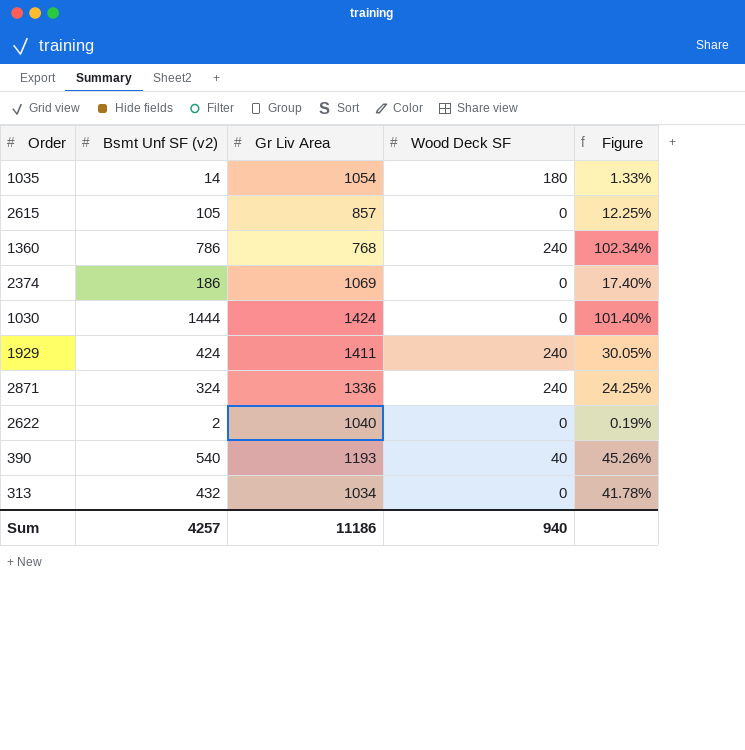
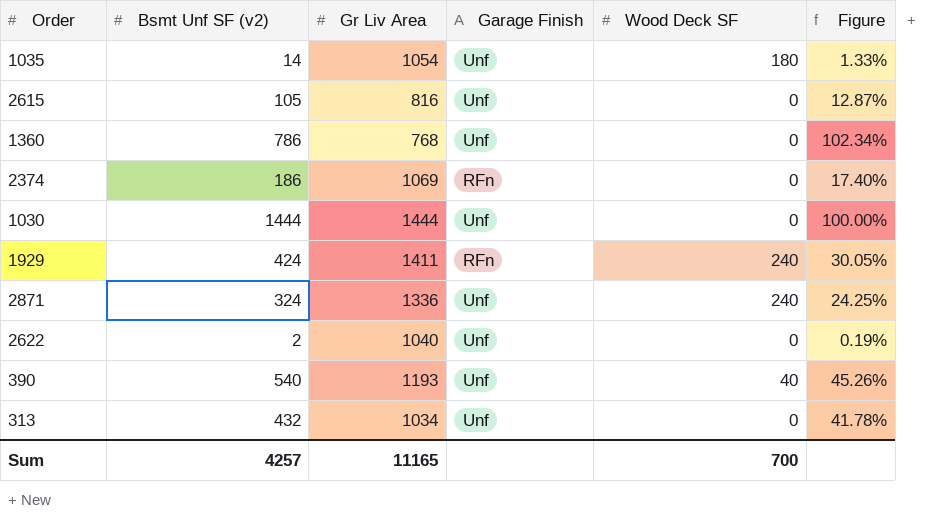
column Garage Finish | position: none -> 4
2615 | Gr Liv Area: 857 -> 816
2615 | Figure: 12.25% -> 12.87%
1360 | Wood Deck SF: 240 -> 0
1030 | Gr Liv Area: 1424 -> 1444
1030 | Figure: 101.40% -> 100.00%
Sum | Gr Liv Area: 11186 -> 11165
Sum | Wood Deck SF: 940 -> 700

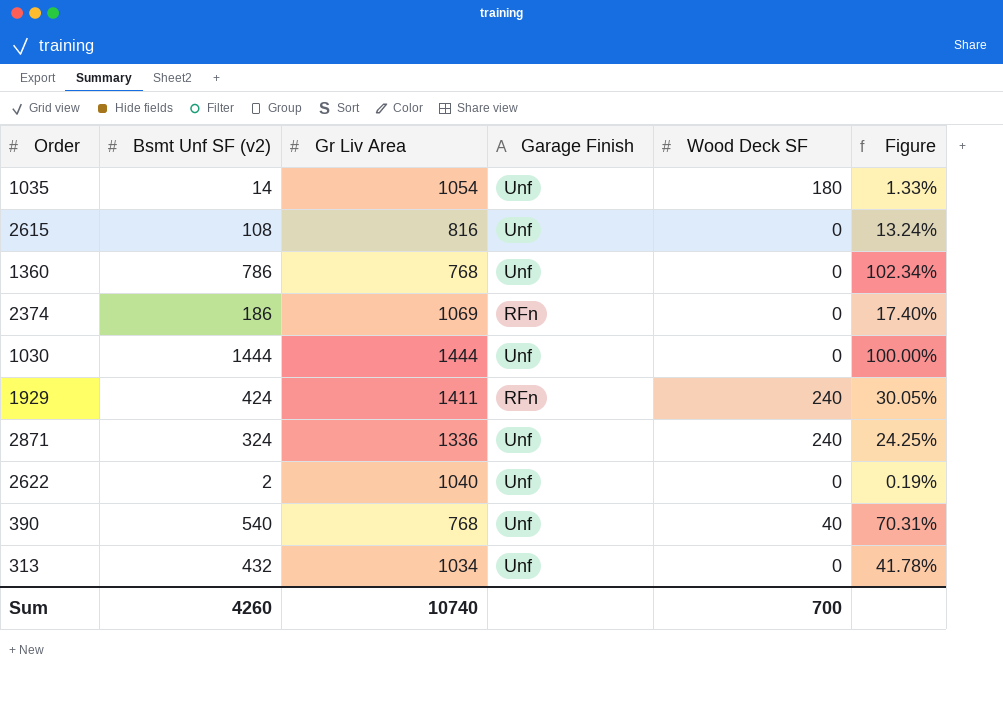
2615 | Bsmt Unf SF (v2): 105 -> 108
2615 | Figure: 12.87% -> 13.24%
390 | Gr Liv Area: 1193 -> 768
390 | Figure: 45.26% -> 70.31%
Sum | Bsmt Unf SF (v2): 4257 -> 4260
Sum | Gr Liv Area: 11165 -> 10740

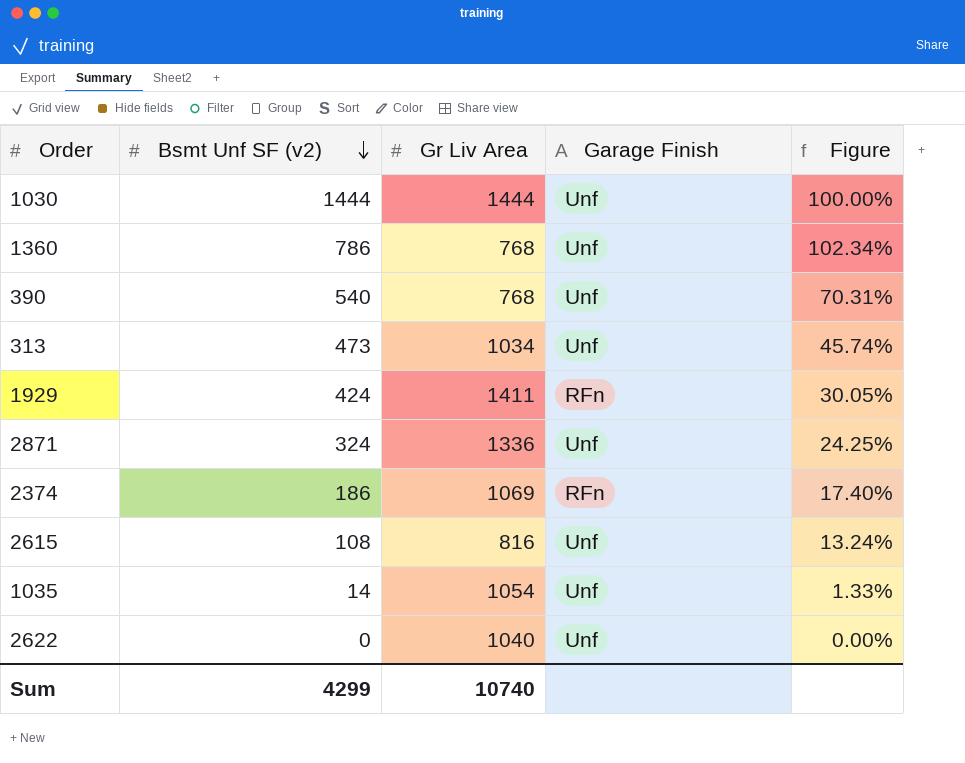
row order: none -> Bsmt Unf SF (v2) descending
column Wood Deck SF | position: 5 -> none
313 | Bsmt Unf SF (v2): 432 -> 473
313 | Figure: 41.78% -> 45.74%
2622 | Bsmt Unf SF (v2): 2 -> 0
2622 | Figure: 0.19% -> 0.00%
Sum | Bsmt Unf SF (v2): 4260 -> 4299

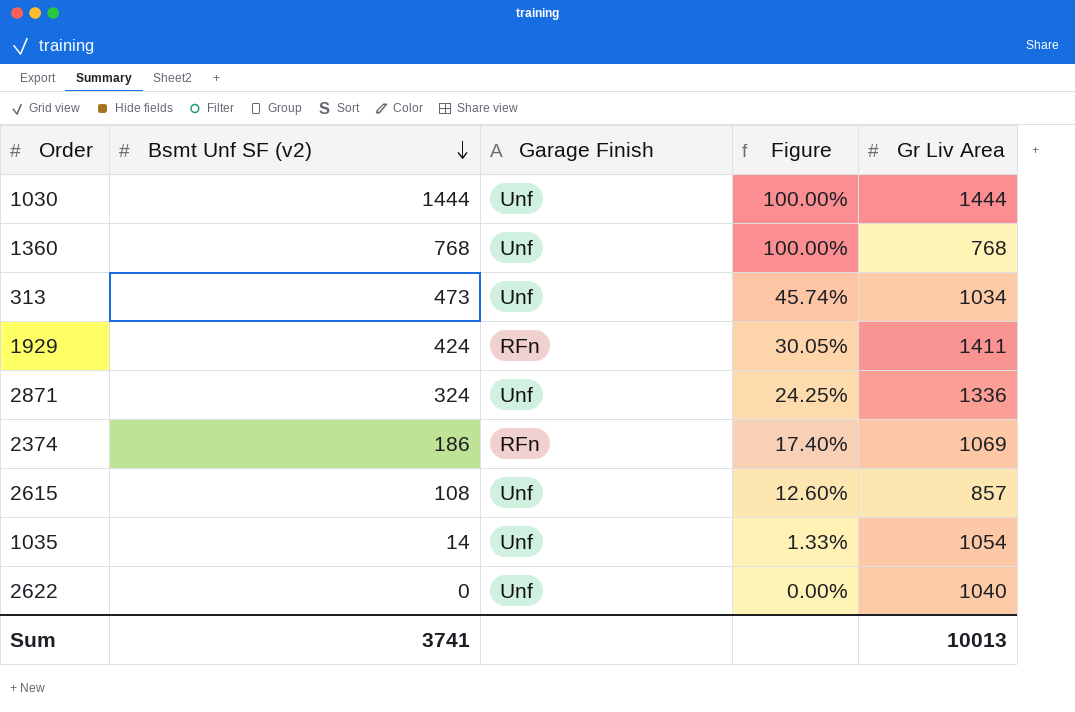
column Gr Liv Area | position: 3 -> 5
row 390: 540 | 768 | Unf | 70.31% -> none
1360 | Bsmt Unf SF (v2): 786 -> 768
1360 | Figure: 102.34% -> 100.00%
2615 | Figure: 13.24% -> 12.60%
2615 | Gr Liv Area: 816 -> 857
Sum | Bsmt Unf SF (v2): 4299 -> 3741
Sum | Gr Liv Area: 10740 -> 10013

